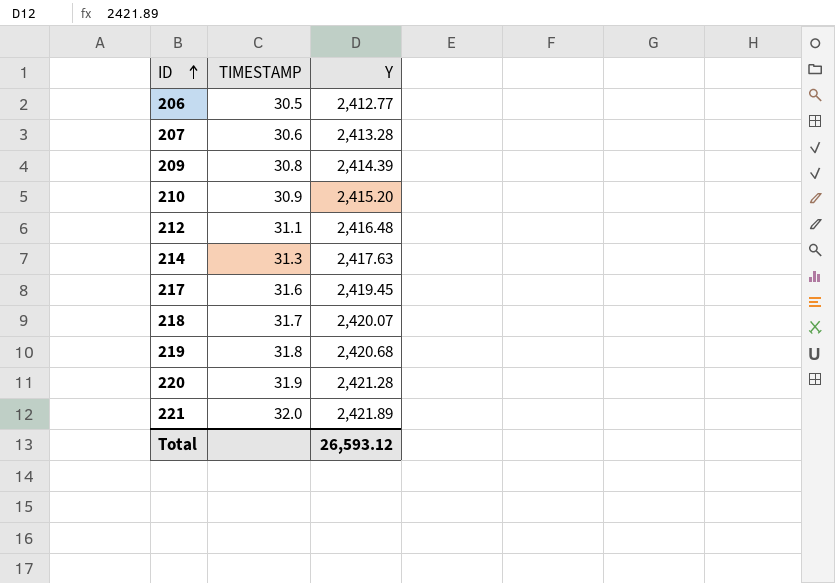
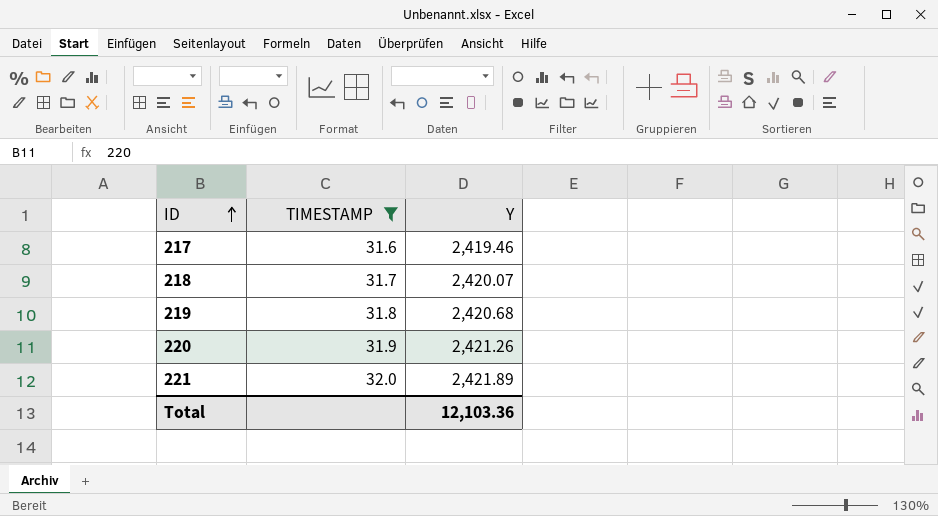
filter: none -> TIMESTAMP >= 31.6
217 | Y: 2,419.45 -> 2,419.46
220 | Y: 2,421.28 -> 2,421.26
Total | Y: 26,593.12 -> 12,103.36

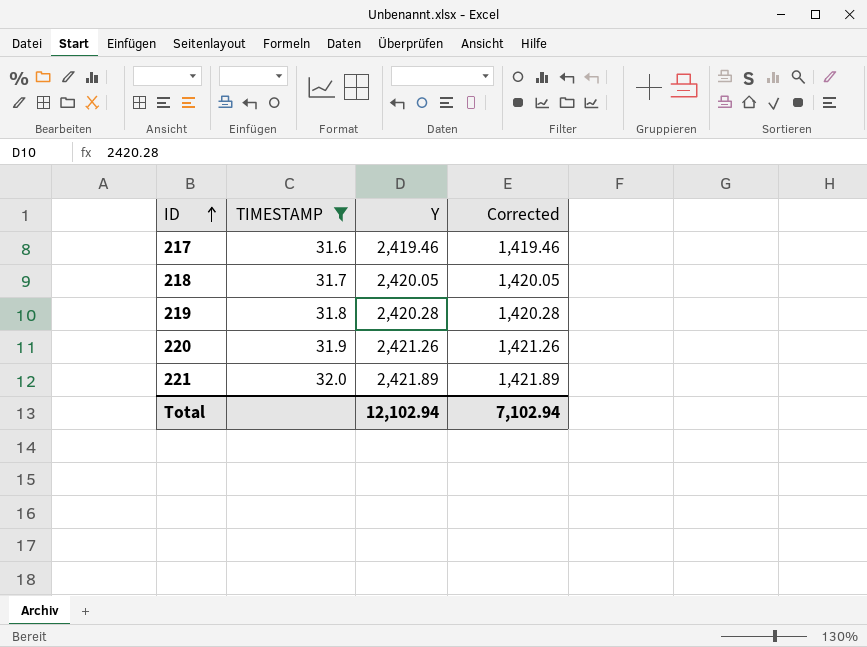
column Corrected | formula: none -> [Y] - 1000
218 | Y: 2,420.07 -> 2,420.05
219 | Y: 2,420.68 -> 2,420.28
Total | Y: 12,103.36 -> 12,102.94

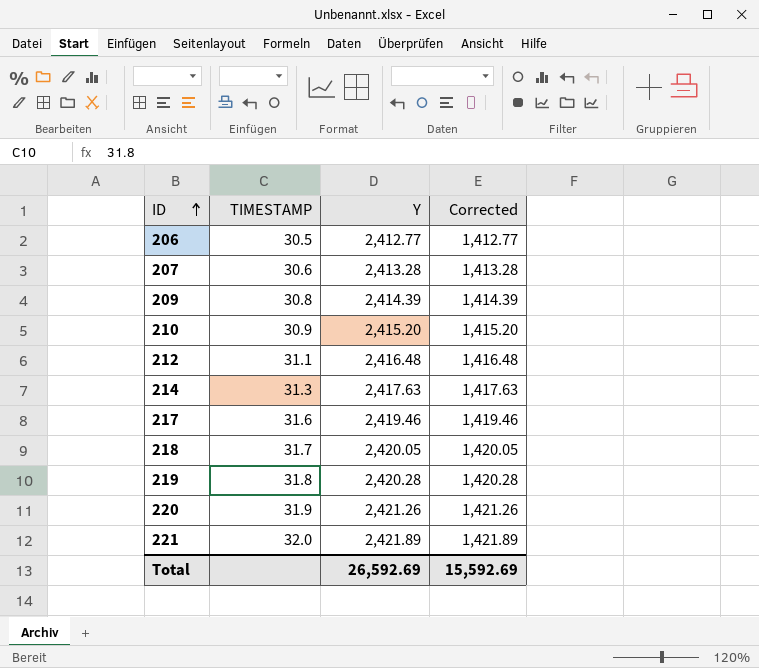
filter: TIMESTAMP >= 31.6 -> none
Total | Y: 12,102.94 -> 26,592.69
Total | Corrected: 7,102.94 -> 15,592.69

